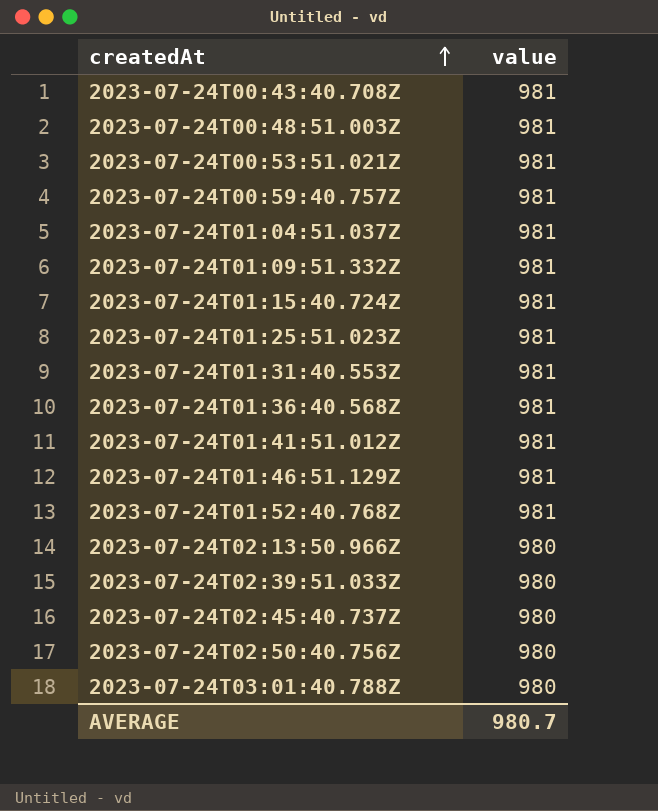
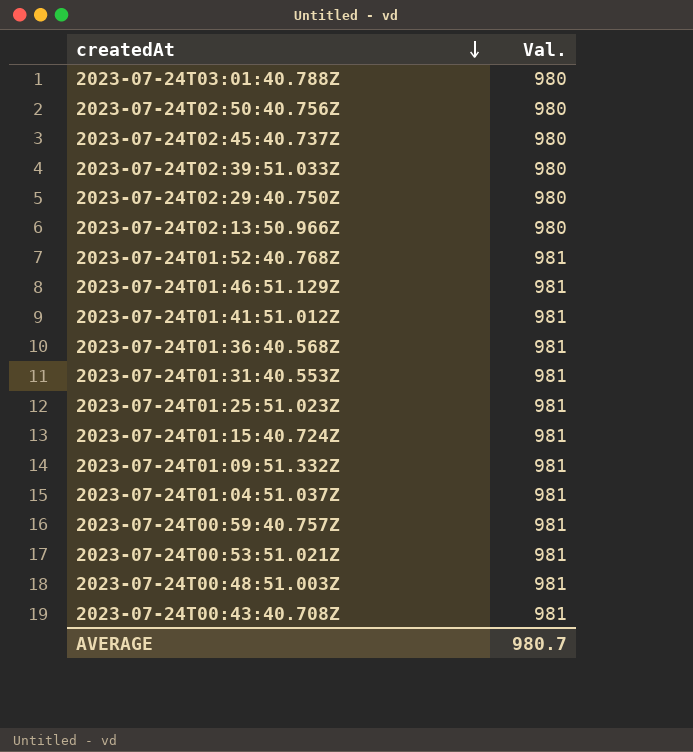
row order: createdAt ascending -> createdAt descending
column name: value -> Val.
row 2023-07-24T02:29:40.750Z: none -> 980

